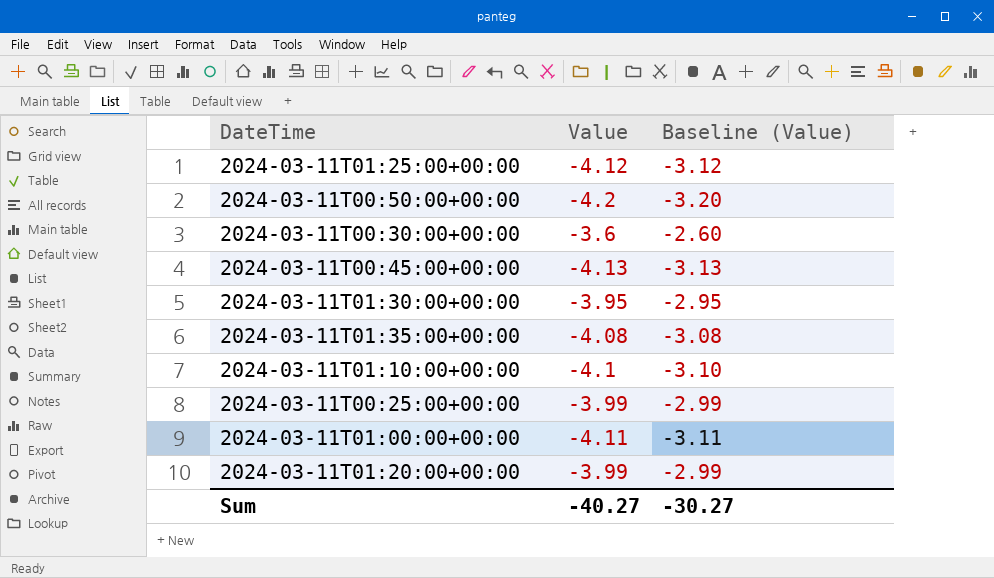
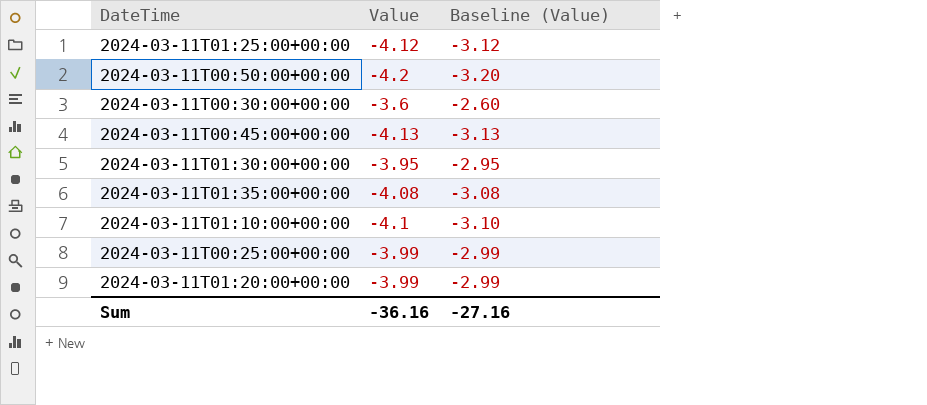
row 2024-03-11T01:00:00+00:00: -4.11 | -3.11 -> none
Sum | Value: -40.27 -> -36.16
Sum | Baseline (Value): -30.27 -> -27.16

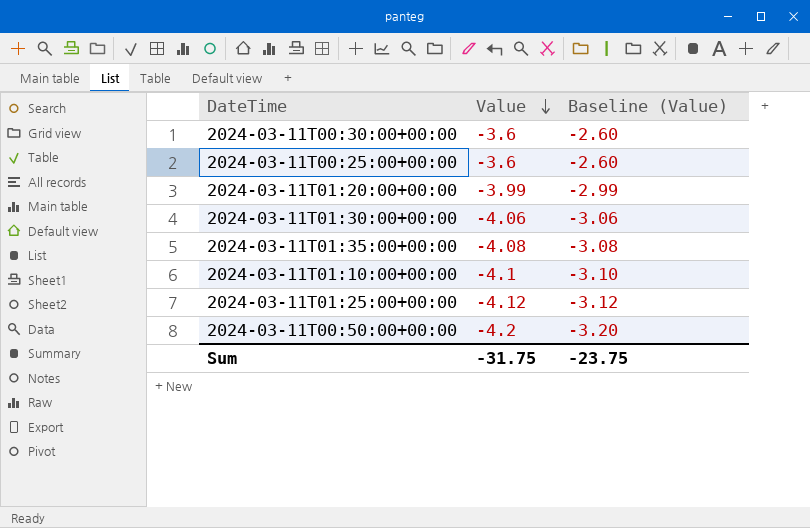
row order: none -> Value descending
row 2024-03-11T00:45:00+00:00: -4.13 | -3.13 -> none
2024-03-11T00:25:00+00:00 | Value: -3.99 -> -3.6
2024-03-11T00:25:00+00:00 | Baseline (Value): -2.99 -> -2.60
2024-03-11T01:30:00+00:00 | Value: -3.95 -> -4.06
2024-03-11T01:30:00+00:00 | Baseline (Value): -2.95 -> -3.06
Sum | Value: -36.16 -> -31.75
Sum | Baseline (Value): -27.16 -> -23.75

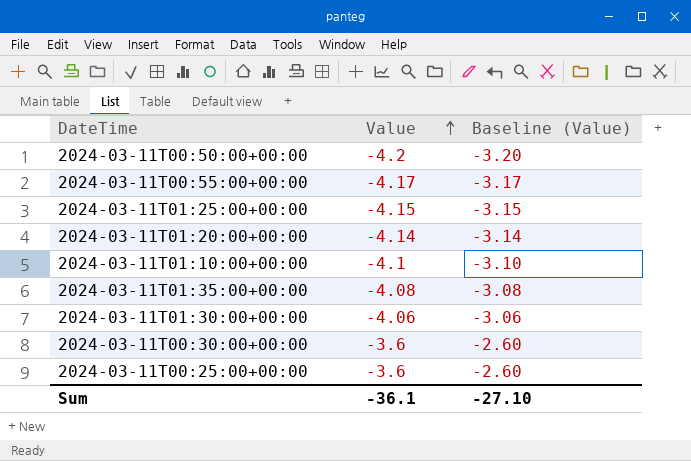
row order: Value descending -> Value ascending
row 2024-03-11T00:55:00+00:00: none -> -4.17 | -3.17
2024-03-11T01:25:00+00:00 | Value: -4.12 -> -4.15
2024-03-11T01:25:00+00:00 | Baseline (Value): -3.12 -> -3.15
2024-03-11T01:20:00+00:00 | Value: -3.99 -> -4.14
2024-03-11T01:20:00+00:00 | Baseline (Value): -2.99 -> -3.14
Sum | Value: -31.75 -> -36.1
Sum | Baseline (Value): -23.75 -> -27.10

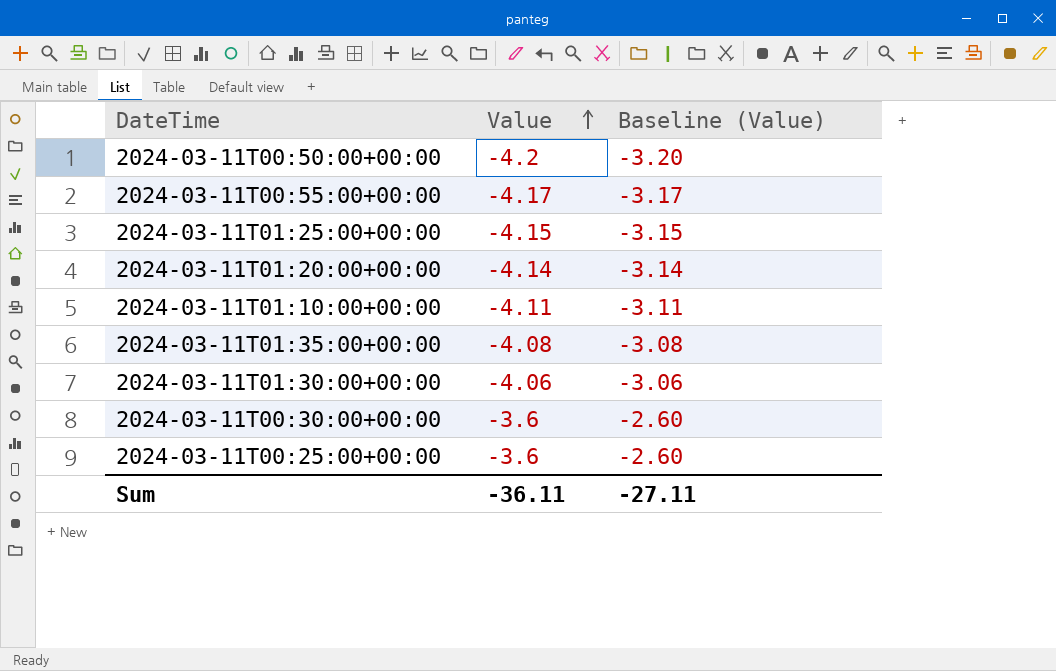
2024-03-11T01:10:00+00:00 | Value: -4.1 -> -4.11
2024-03-11T01:10:00+00:00 | Baseline (Value): -3.10 -> -3.11
Sum | Value: -36.1 -> -36.11
Sum | Baseline (Value): -27.10 -> -27.11

